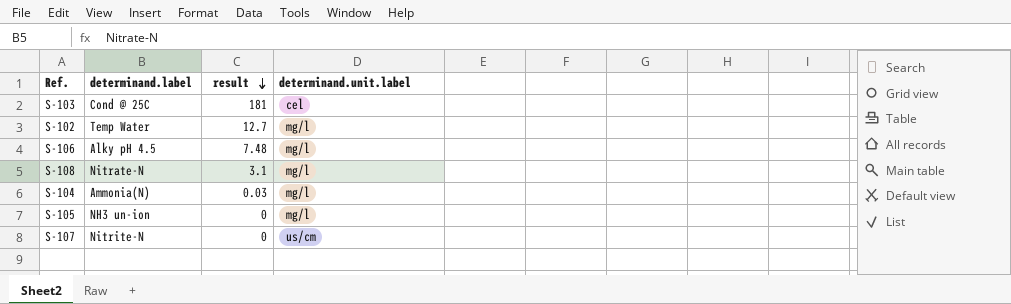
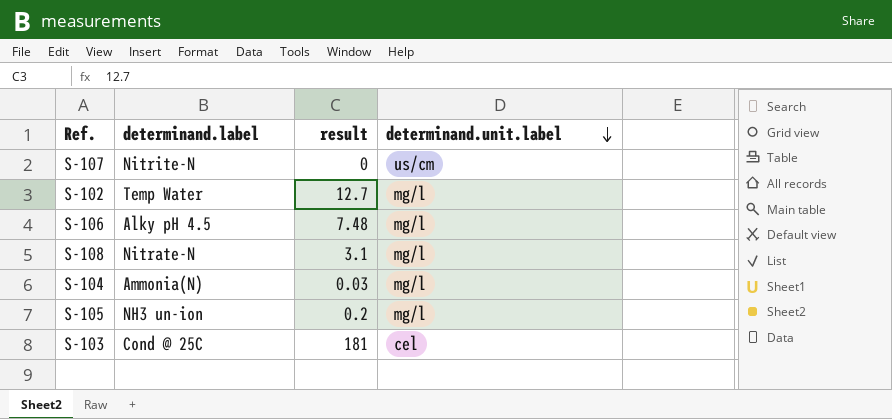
row order: result descending -> determinand.unit.label descending
S-105 | result: 0 -> 0.2

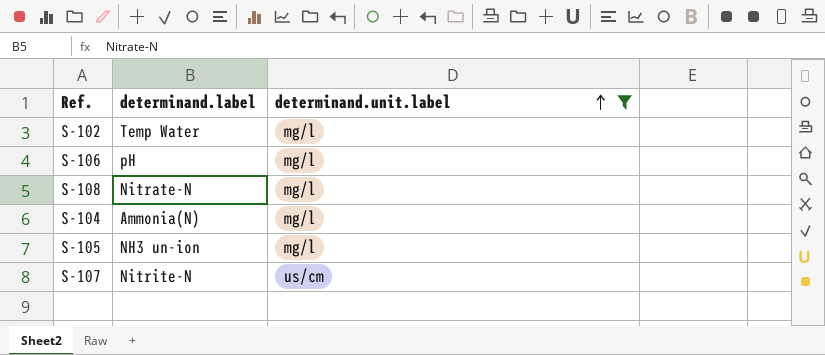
filter: none -> determinand.unit.label != cel
row order: determinand.unit.label descending -> determinand.unit.label ascending
column result | position: 3 -> none
S-106 | determinand.label: Alky pH 4.5 -> pH

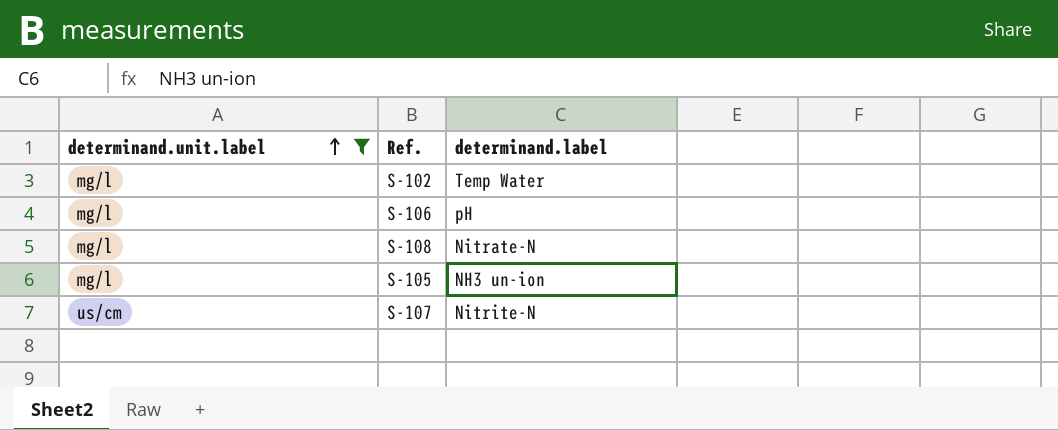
column determinand.unit.label | position: 3 -> 1
row S-104: Ammonia(N) | mg/l -> none

